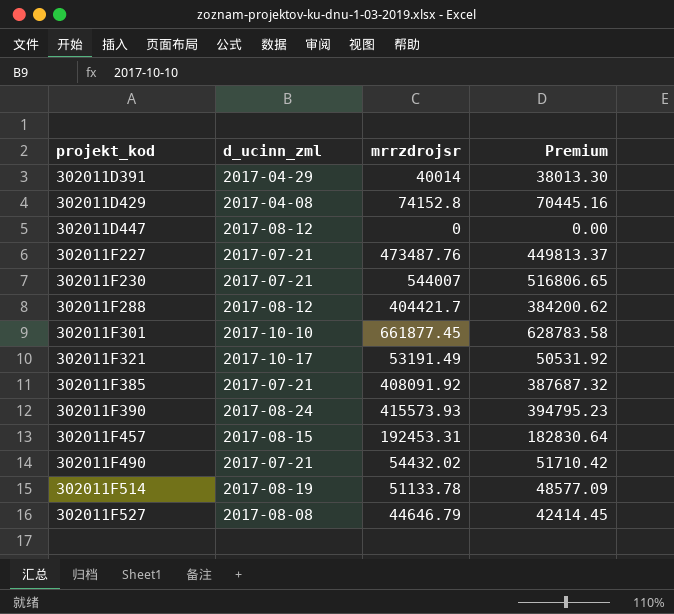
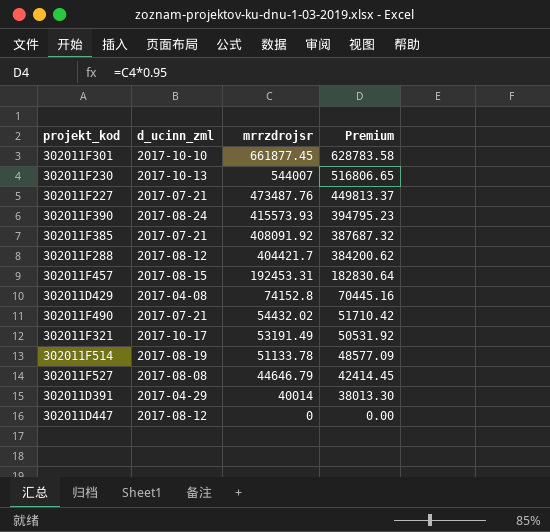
row order: projekt_kod ascending -> mrrzdrojsr descending
302011F230 | d_ucinn_zml: 2017-07-21 -> 2017-10-13

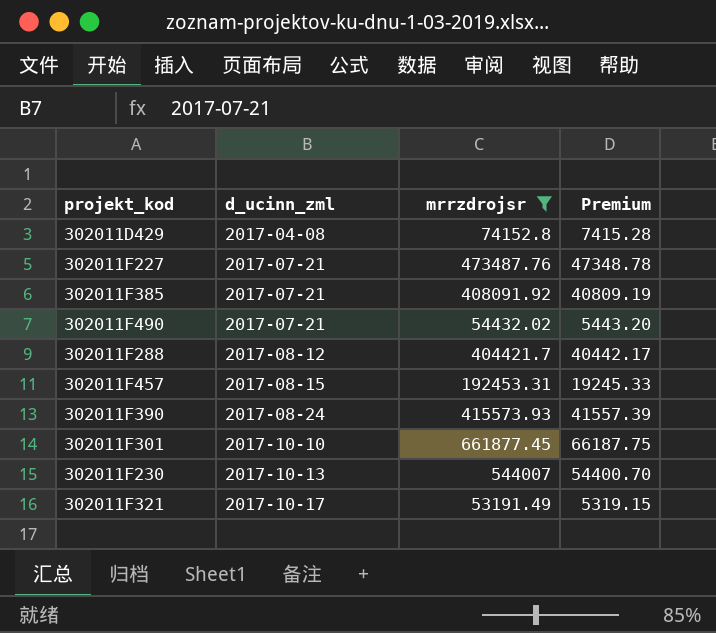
filter: none -> mrrzdrojsr >= 53191.49
row order: mrrzdrojsr descending -> d_ucinn_zml ascending
column Premium | formula: [mrrzdrojsr] * 0.95 -> [mrrzdrojsr] * 0.1

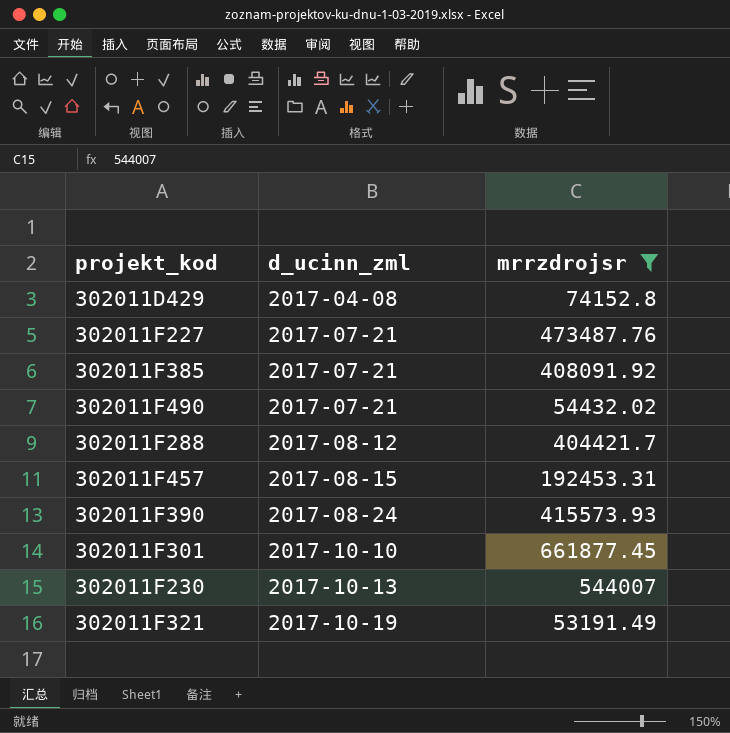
column Premium | formula: [mrrzdrojsr] * 0.1 -> none
302011F321 | d_ucinn_zml: 2017-10-17 -> 2017-10-19

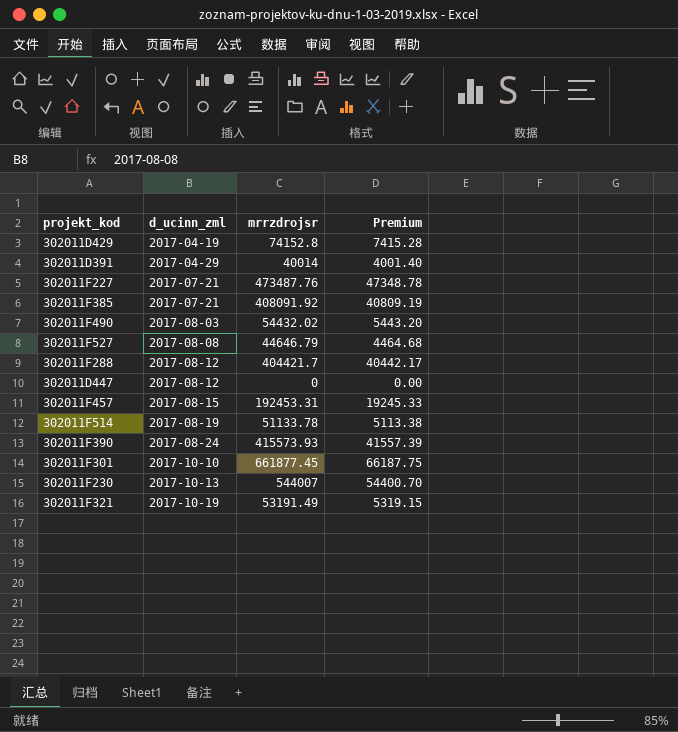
filter: mrrzdrojsr >= 53191.49 -> none
column Premium | formula: none -> [mrrzdrojsr] * 0.1
302011D429 | d_ucinn_zml: 2017-04-08 -> 2017-04-19
302011F490 | d_ucinn_zml: 2017-07-21 -> 2017-08-03

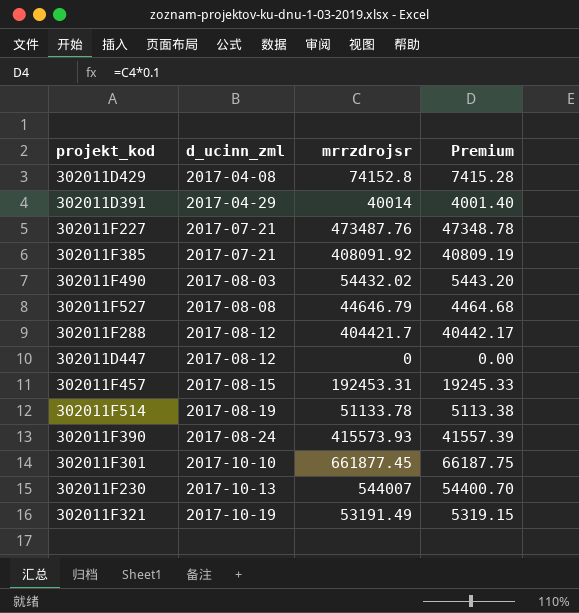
302011D429 | d_ucinn_zml: 2017-04-19 -> 2017-04-08

